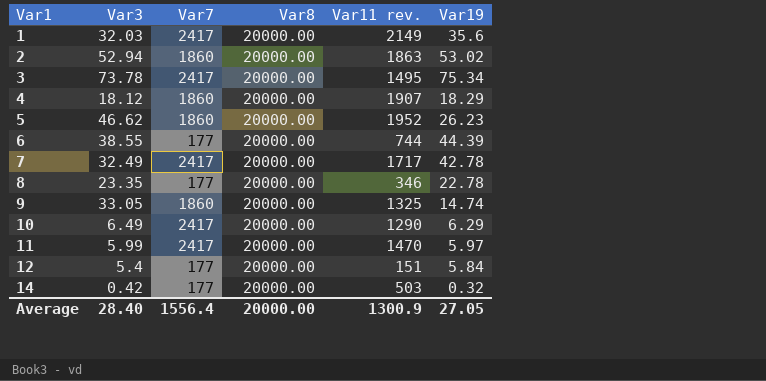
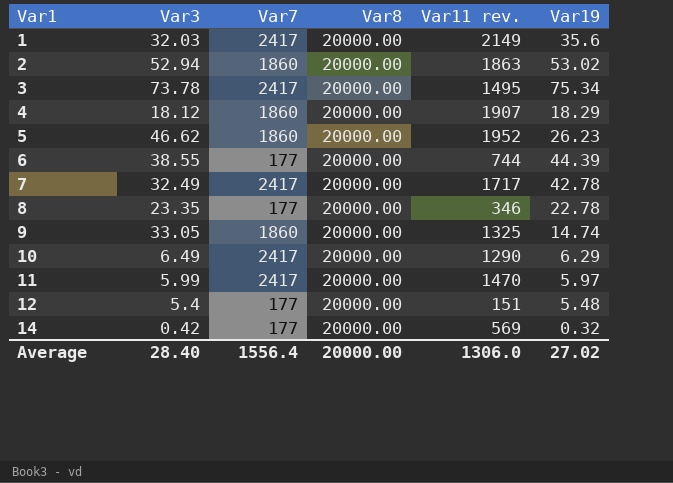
12 | Var19: 5.84 -> 5.48
14 | Var11 rev.: 503 -> 569
Average | Var11 rev.: 1300.9 -> 1306.0
Average | Var19: 27.05 -> 27.02

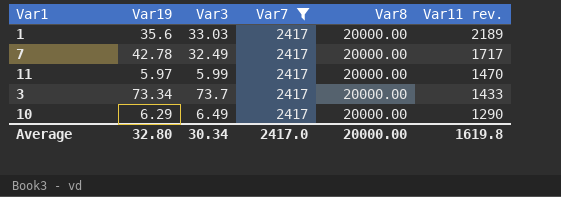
filter: none -> Var7 = 2417
row order: Var1 ascending -> Var11 rev. descending
column Var19 | position: 6 -> 2
1 | Var3: 32.03 -> 33.03
1 | Var11 rev.: 2149 -> 2189
3 | Var19: 75.34 -> 73.34
3 | Var3: 73.78 -> 73.7
3 | Var11 rev.: 1495 -> 1433
Average | Var19: 27.02 -> 32.80
Average | Var3: 28.40 -> 30.34
Average | Var7: 1556.4 -> 2417.0
Average | Var11 rev.: 1306.0 -> 1619.8

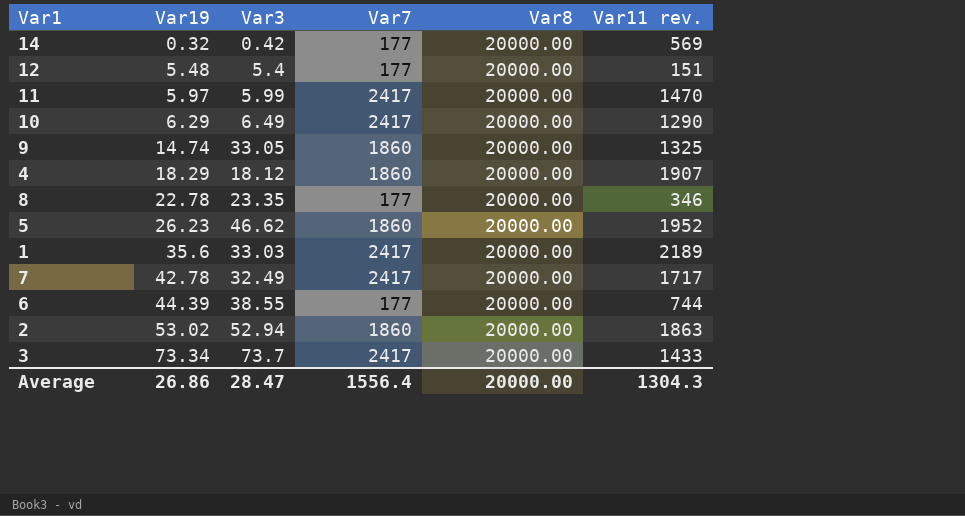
filter: Var7 = 2417 -> none
row order: Var11 rev. descending -> Var19 ascending
Average | Var19: 32.80 -> 26.86
Average | Var3: 30.34 -> 28.47
Average | Var7: 2417.0 -> 1556.4
Average | Var11 rev.: 1619.8 -> 1304.3

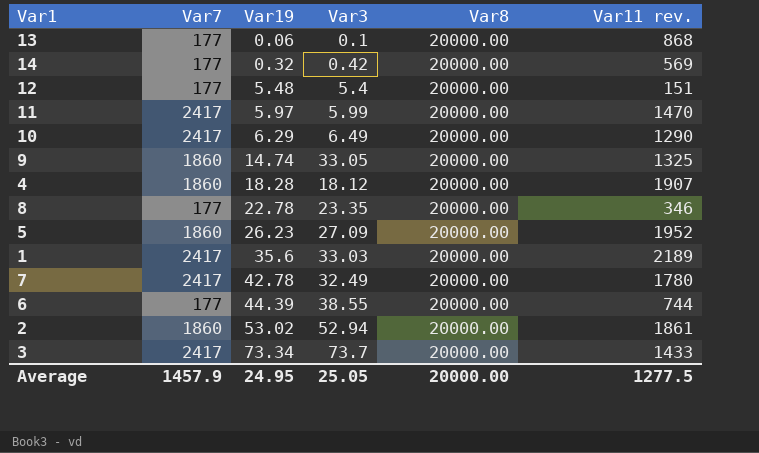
column Var7 | position: 4 -> 2
row 13: none -> 177 | 0.06 | 0.1 | 20000.00 | 868
4 | Var19: 18.29 -> 18.28
5 | Var3: 46.62 -> 27.09
7 | Var11 rev.: 1717 -> 1780
2 | Var11 rev.: 1863 -> 1861
Average | Var7: 1556.4 -> 1457.9
Average | Var19: 26.86 -> 24.95
Average | Var3: 28.47 -> 25.05
Average | Var11 rev.: 1304.3 -> 1277.5

